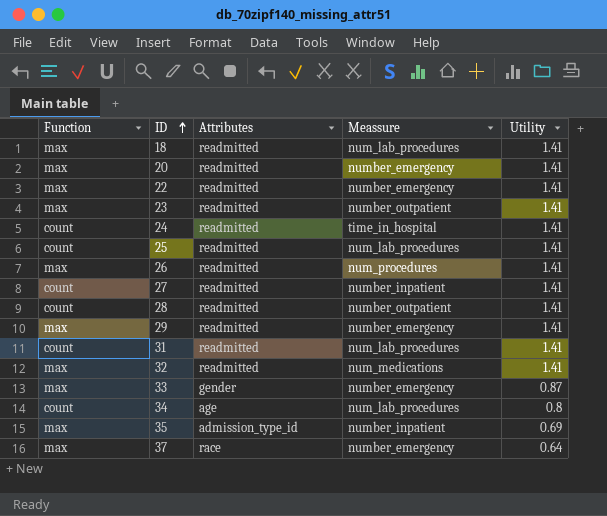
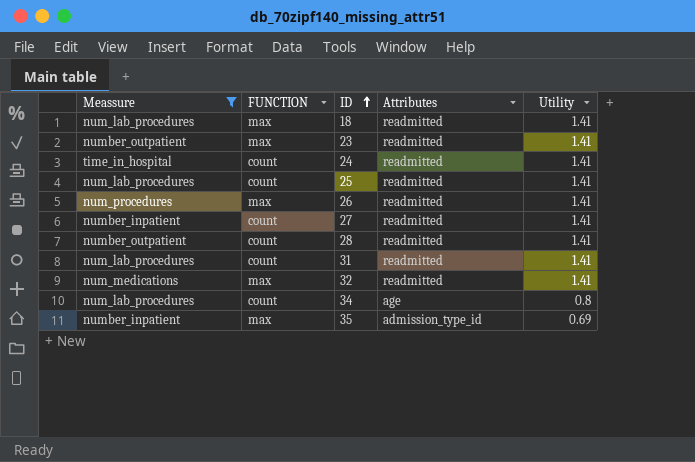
filter: none -> Meassure != number_emergency
column Meassure | position: 4 -> 1
column name: Function -> FUNCTION

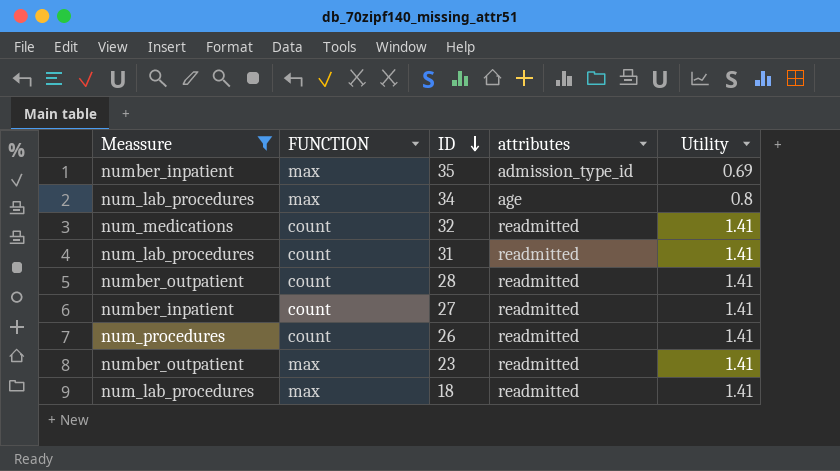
row order: ID ascending -> ID descending
column name: Attributes -> attributes
row 24: time_in_hospital | count | readmitted | 1.41 -> none
row 25: num_lab_procedures | count | readmitted | 1.41 -> none
34 | FUNCTION: count -> max
32 | FUNCTION: max -> count
26 | FUNCTION: max -> count

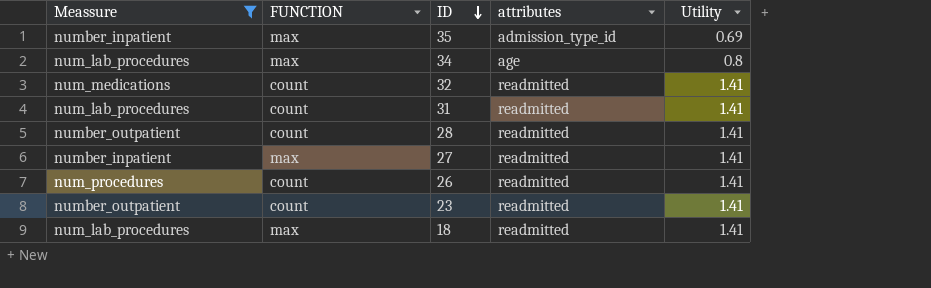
27 | FUNCTION: count -> max
23 | FUNCTION: max -> count

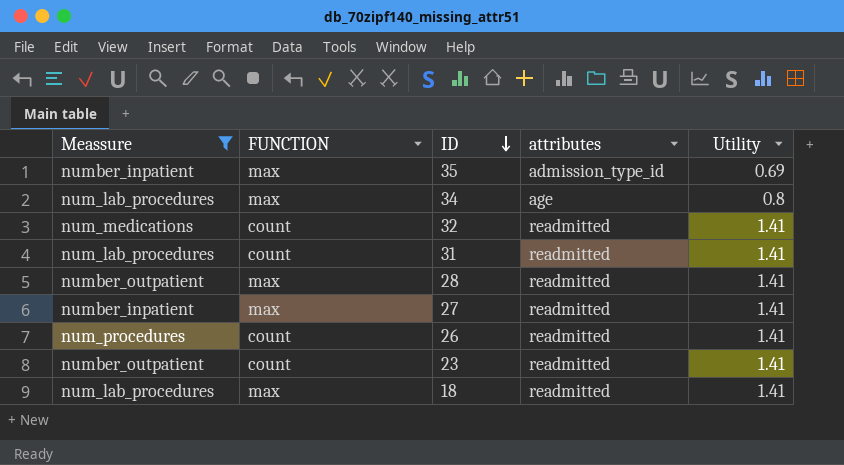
28 | FUNCTION: count -> max

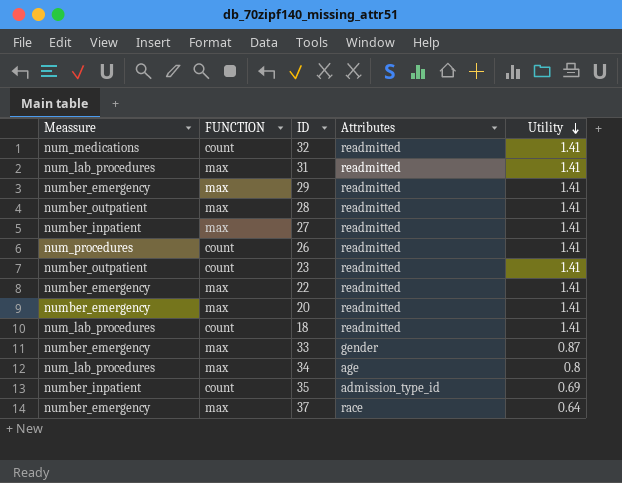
filter: Meassure != number_emergency -> none
row order: ID descending -> Utility descending
column name: attributes -> Attributes
31 | FUNCTION: count -> max
18 | FUNCTION: max -> count
35 | FUNCTION: max -> count

